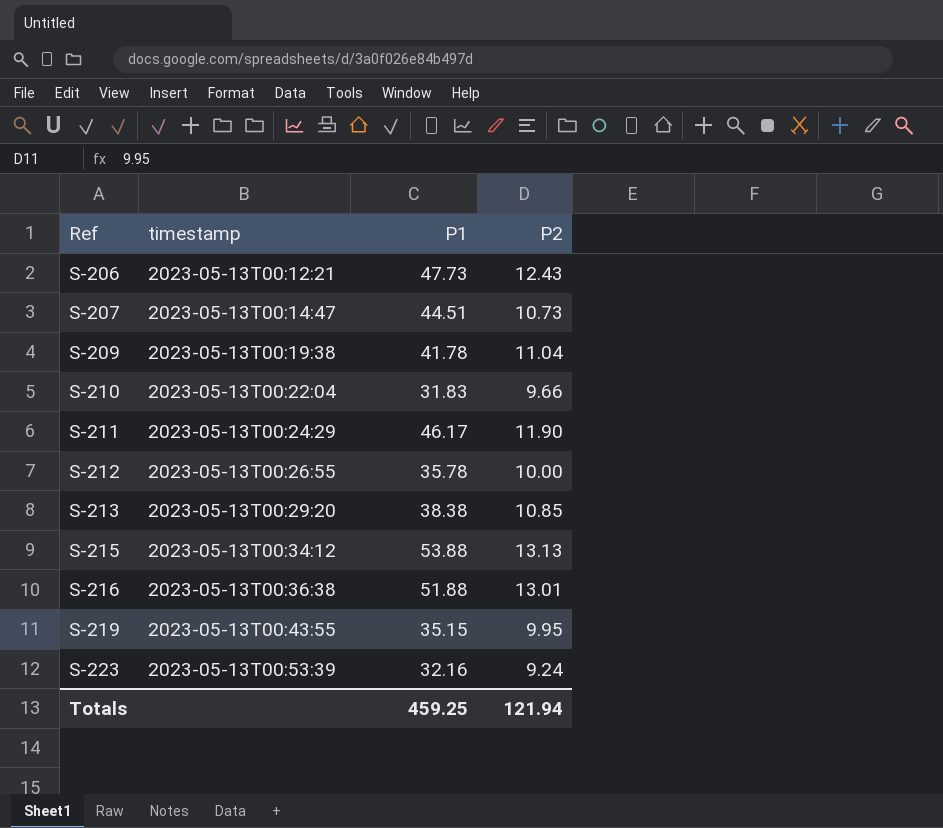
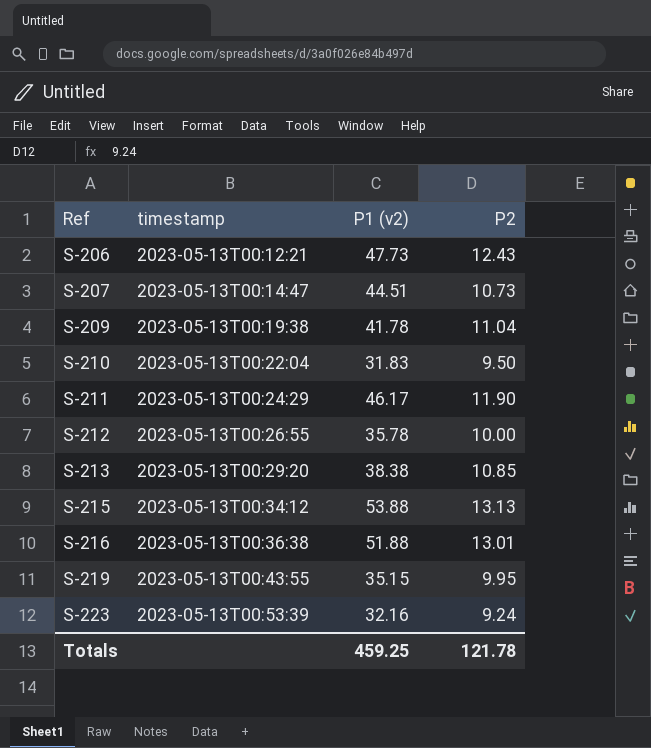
column name: P1 -> P1 (v2)
S-210 | P2: 9.66 -> 9.50
Totals | P2: 121.94 -> 121.78

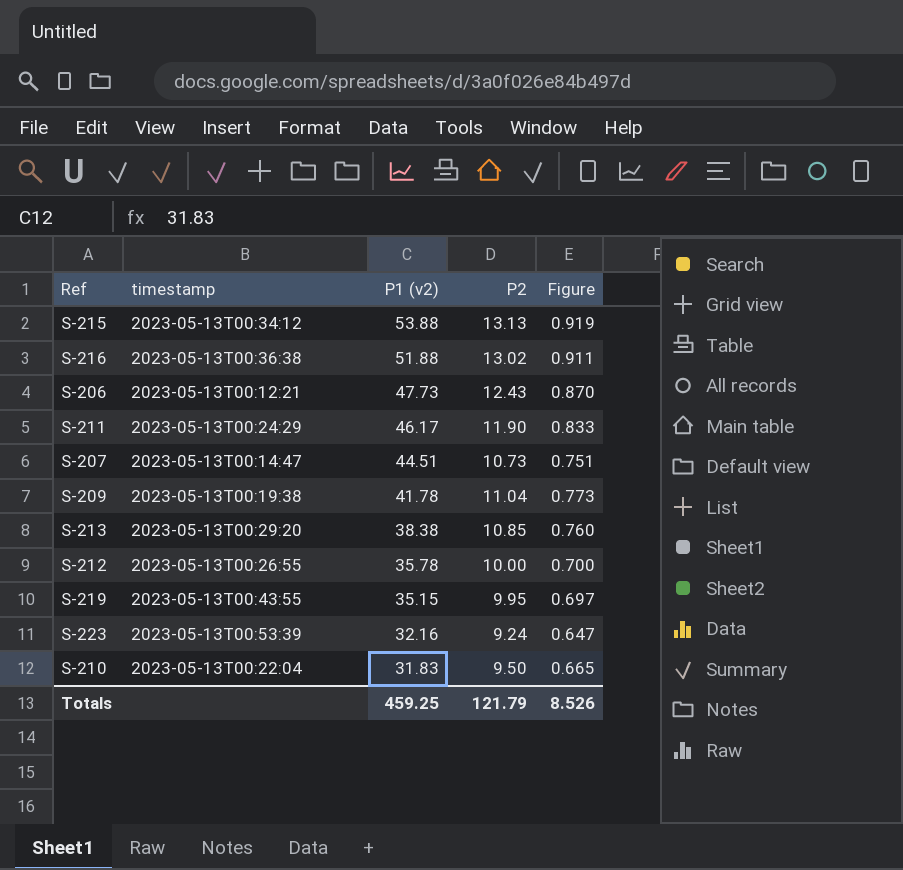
row order: Ref ascending -> P1 (v2) descending
column Figure | formula: none -> [P2] * 0.07
S-216 | P2: 13.01 -> 13.02
Totals | P2: 121.78 -> 121.79

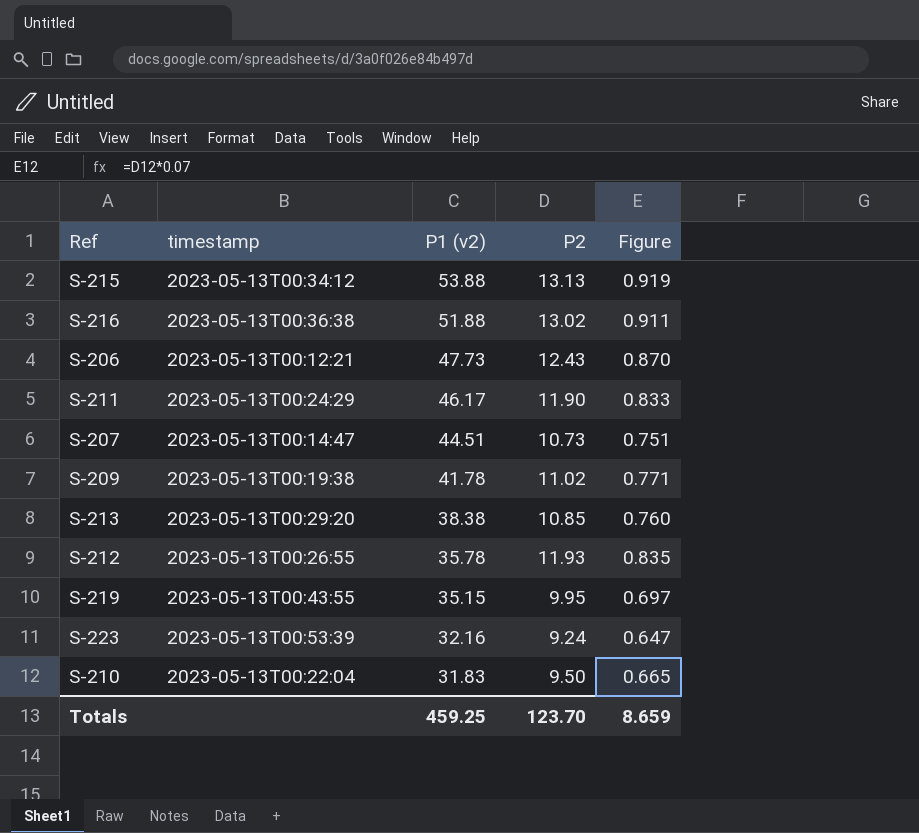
S-209 | P2: 11.04 -> 11.02
S-209 | Figure: 0.773 -> 0.771
S-212 | P2: 10.00 -> 11.93
S-212 | Figure: 0.700 -> 0.835
Totals | P2: 121.79 -> 123.70
Totals | Figure: 8.526 -> 8.659

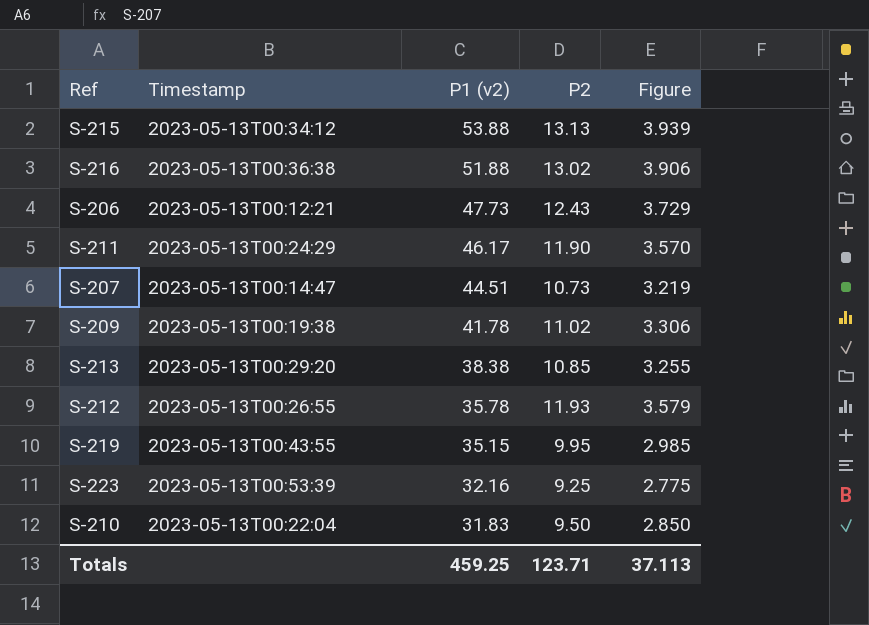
column name: timestamp -> Timestamp
column Figure | formula: [P2] * 0.07 -> [P2] * 0.3
S-223 | P2: 9.24 -> 9.25
Totals | P2: 123.70 -> 123.71
Totals | Figure: 8.659 -> 37.113

